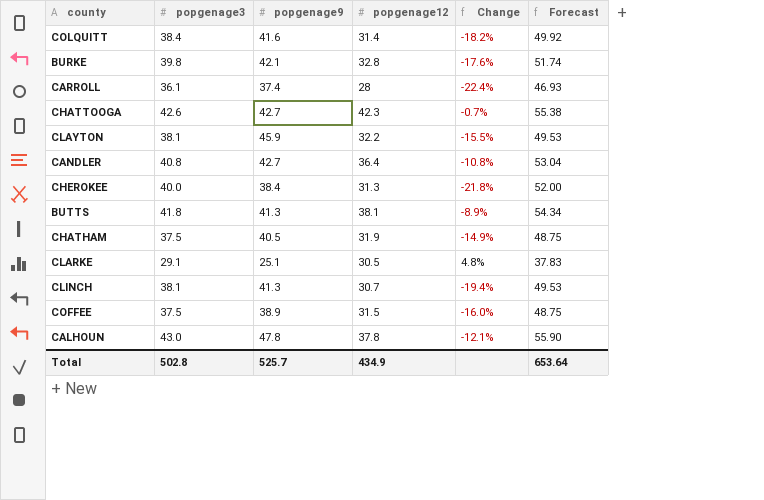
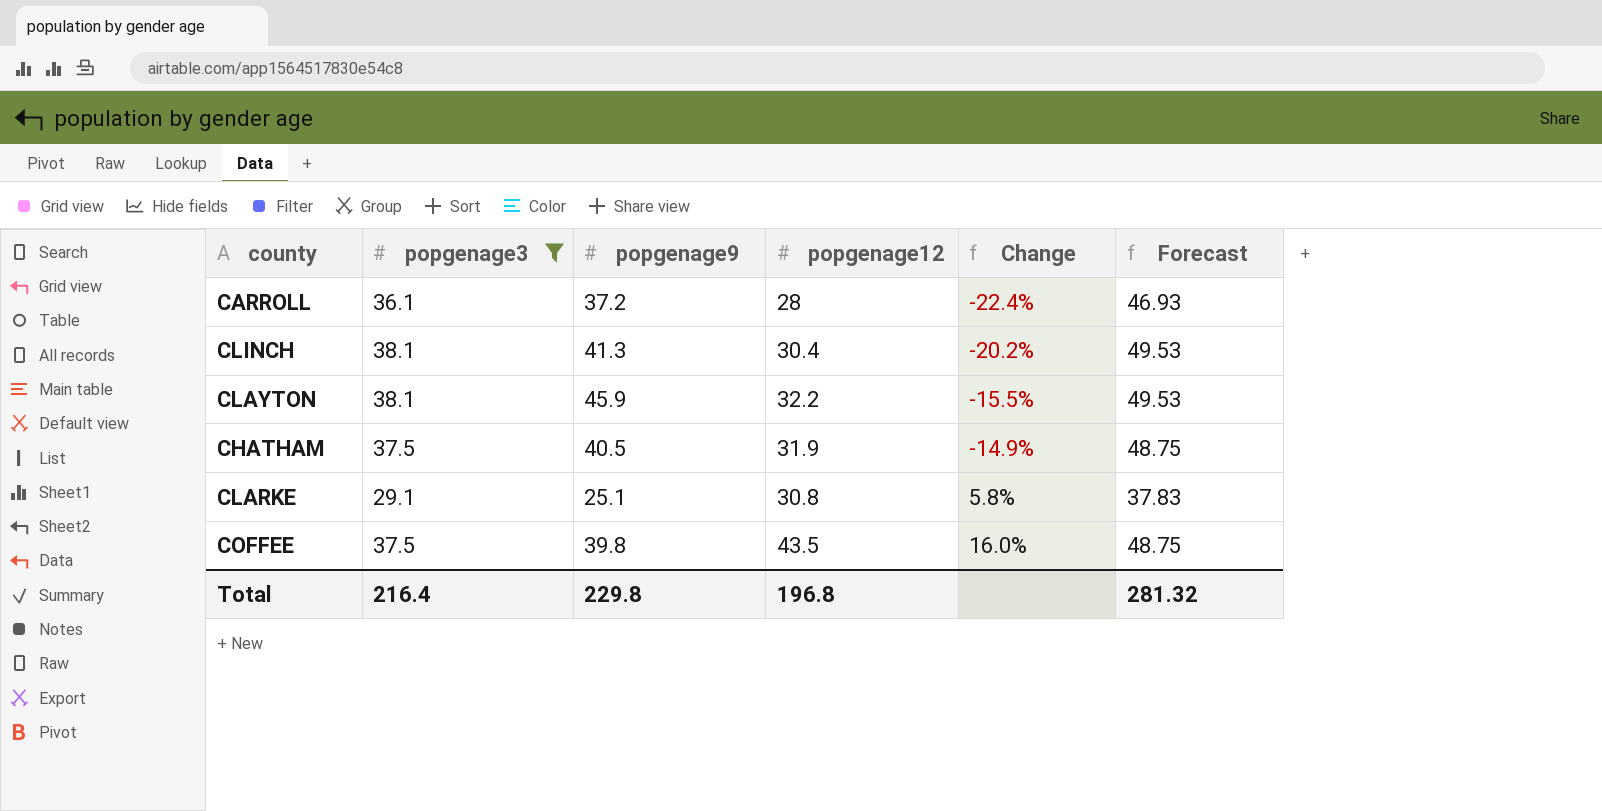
filter: none -> popgenage3 <= 38.1
row order: none -> Change ascending
CARROLL | popgenage9: 37.4 -> 37.2
CLINCH | popgenage12: 30.7 -> 30.4
CLINCH | Change: -19.4% -> -20.2%
CLARKE | popgenage12: 30.5 -> 30.8
CLARKE | Change: 4.8% -> 5.8%
COFFEE | popgenage9: 38.9 -> 39.8
COFFEE | popgenage12: 31.5 -> 43.5
COFFEE | Change: -16.0% -> 16.0%
Total | popgenage3: 502.8 -> 216.4
Total | popgenage9: 525.7 -> 229.8
Total | popgenage12: 434.9 -> 196.8
Total | Forecast: 653.64 -> 281.32

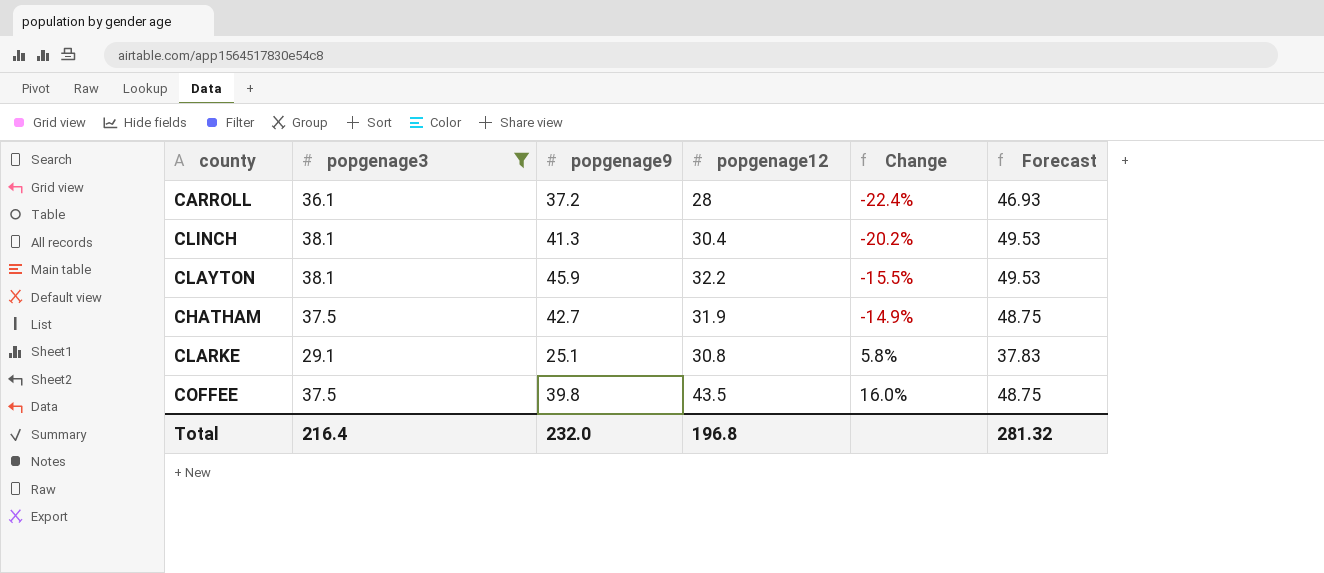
CHATHAM | popgenage9: 40.5 -> 42.7
Total | popgenage9: 229.8 -> 232.0

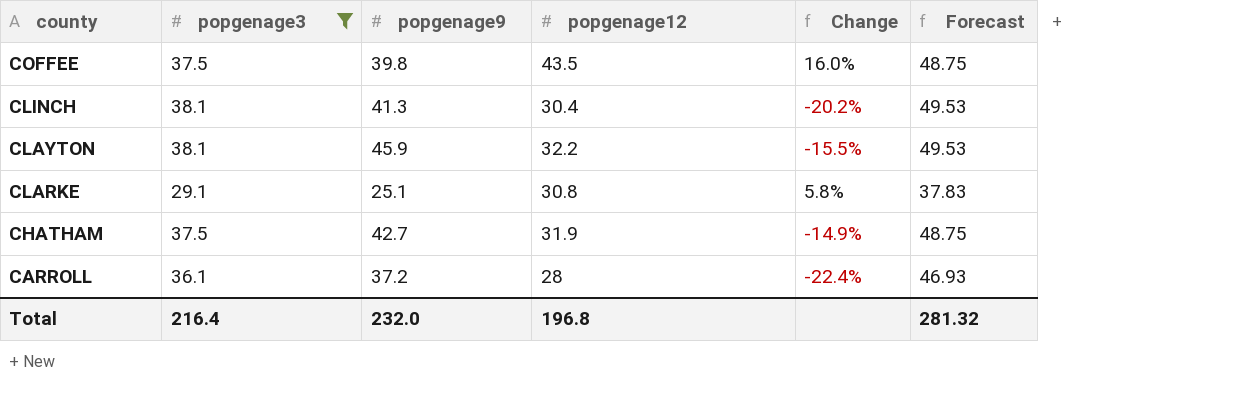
row order: Change ascending -> county descending

